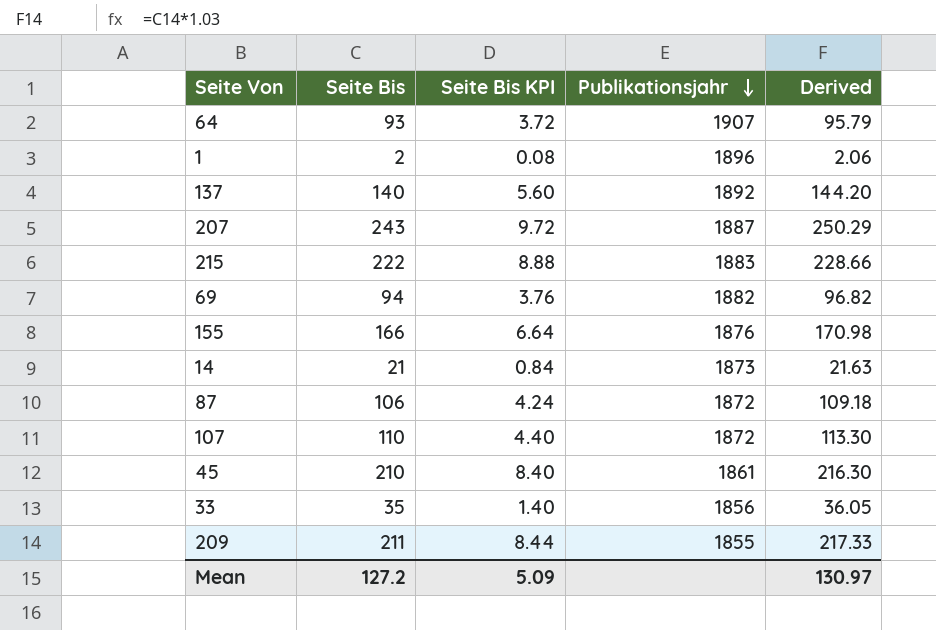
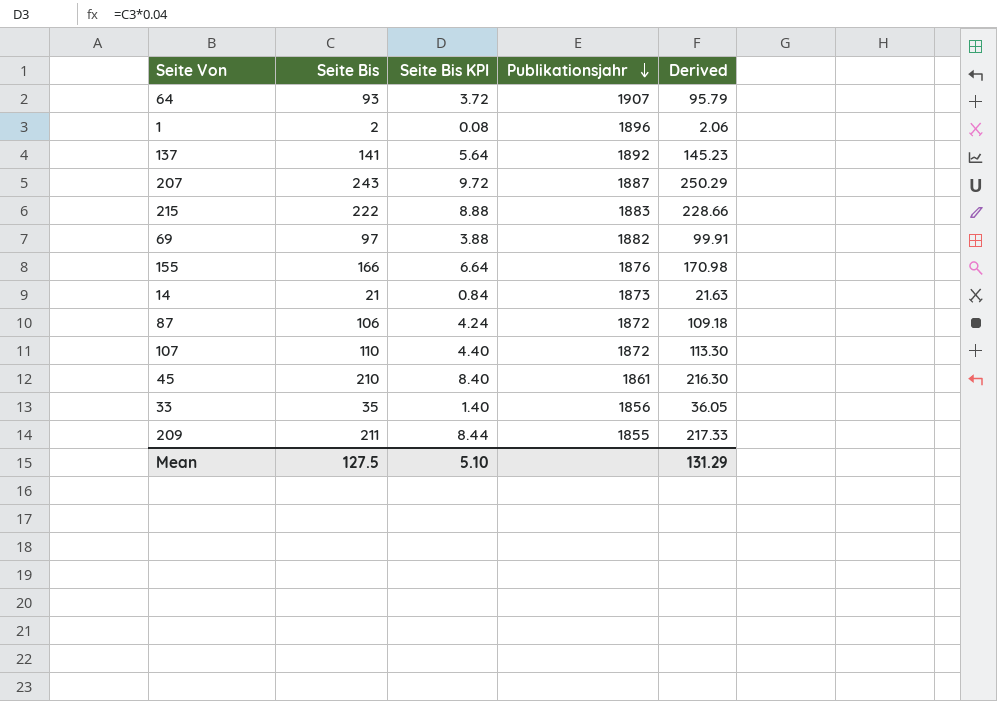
137 | Seite Bis: 140 -> 141
137 | Seite Bis KPI: 5.60 -> 5.64
137 | Derived: 144.20 -> 145.23
69 | Seite Bis: 94 -> 97
69 | Seite Bis KPI: 3.76 -> 3.88
69 | Derived: 96.82 -> 99.91
Mean | Seite Bis: 127.2 -> 127.5
Mean | Seite Bis KPI: 5.09 -> 5.10
Mean | Derived: 130.97 -> 131.29

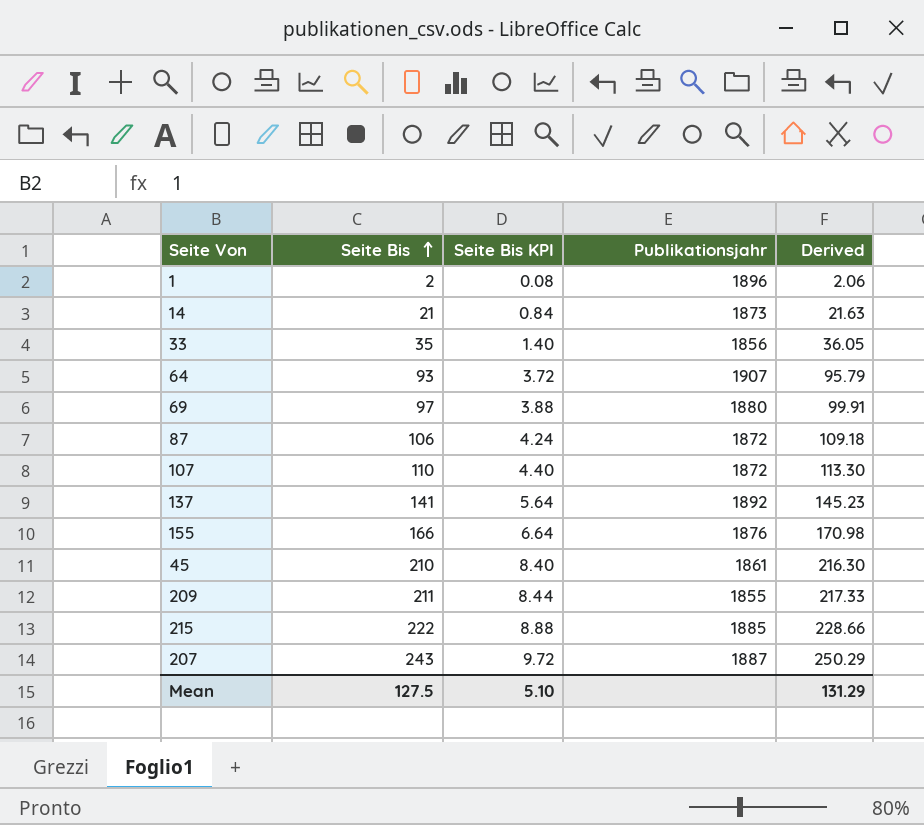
row order: Publikationsjahr descending -> Seite Bis ascending
69 | Publikationsjahr: 1882 -> 1880
215 | Publikationsjahr: 1883 -> 1885

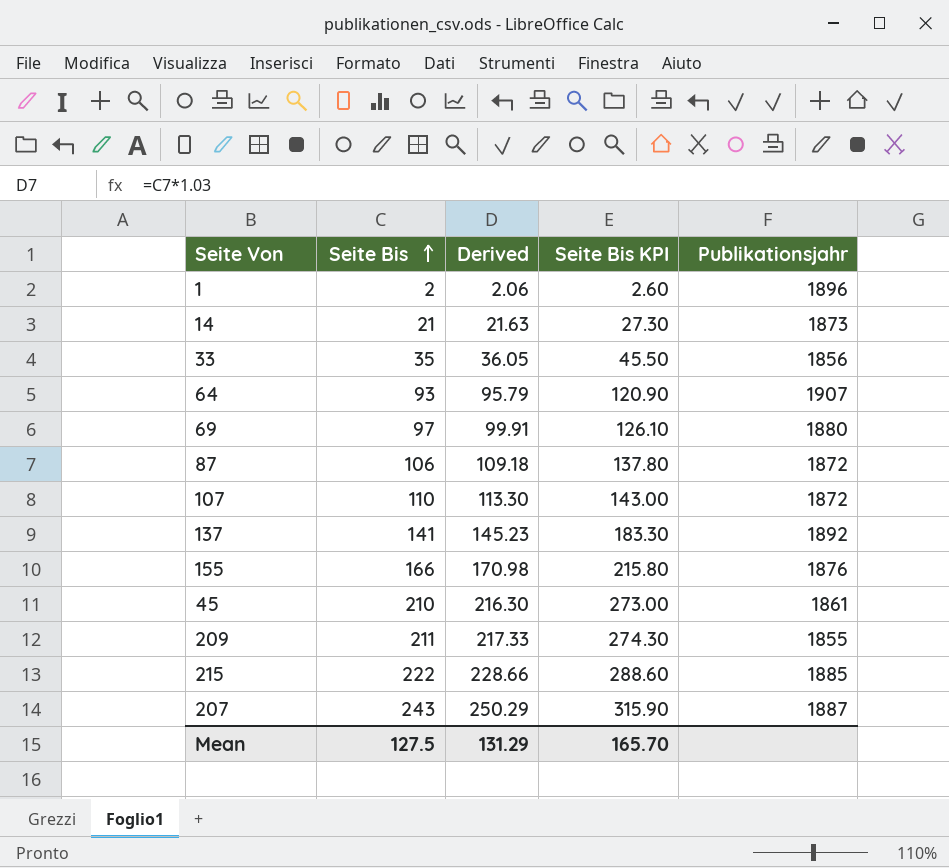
column Derived | position: 5 -> 3
column Seite Bis KPI | formula: [Seite Bis] * 0.04 -> [Seite Bis] * 1.3
Mean | Seite Bis KPI: 5.10 -> 165.70

